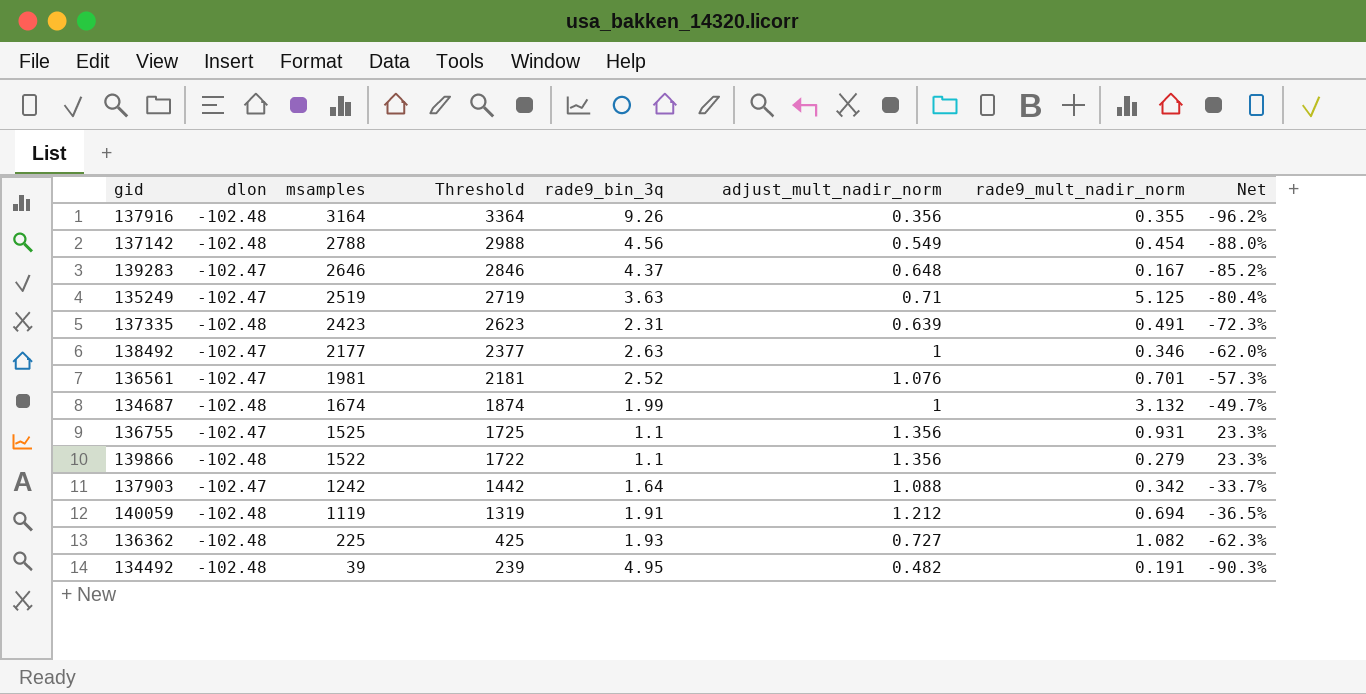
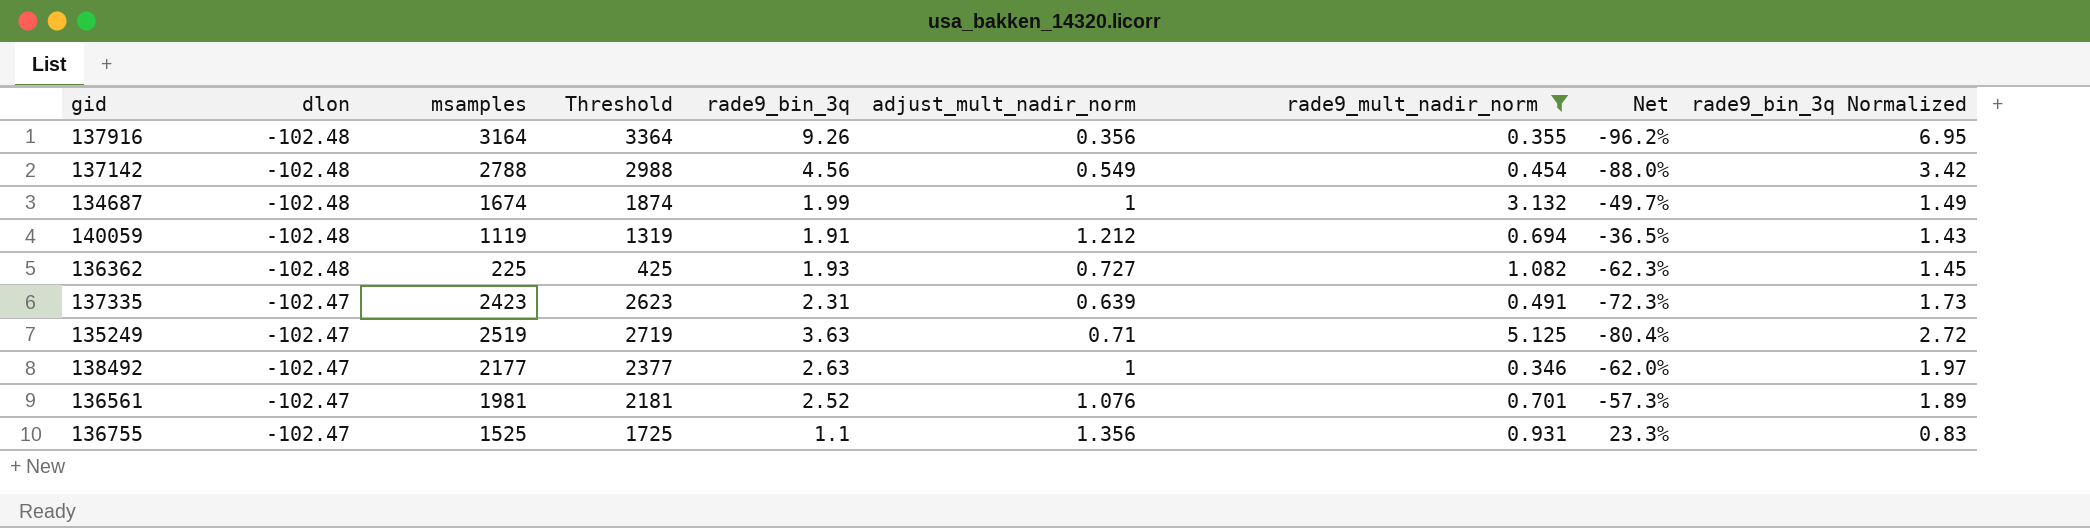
filter: none -> rade9_mult_nadir_norm >= 0.346
row order: msamples descending -> dlon ascending
column rade9_bin_3q Normalized | formula: none -> [rade9_bin_3q] * 0.75
137335 | dlon: -102.48 -> -102.47

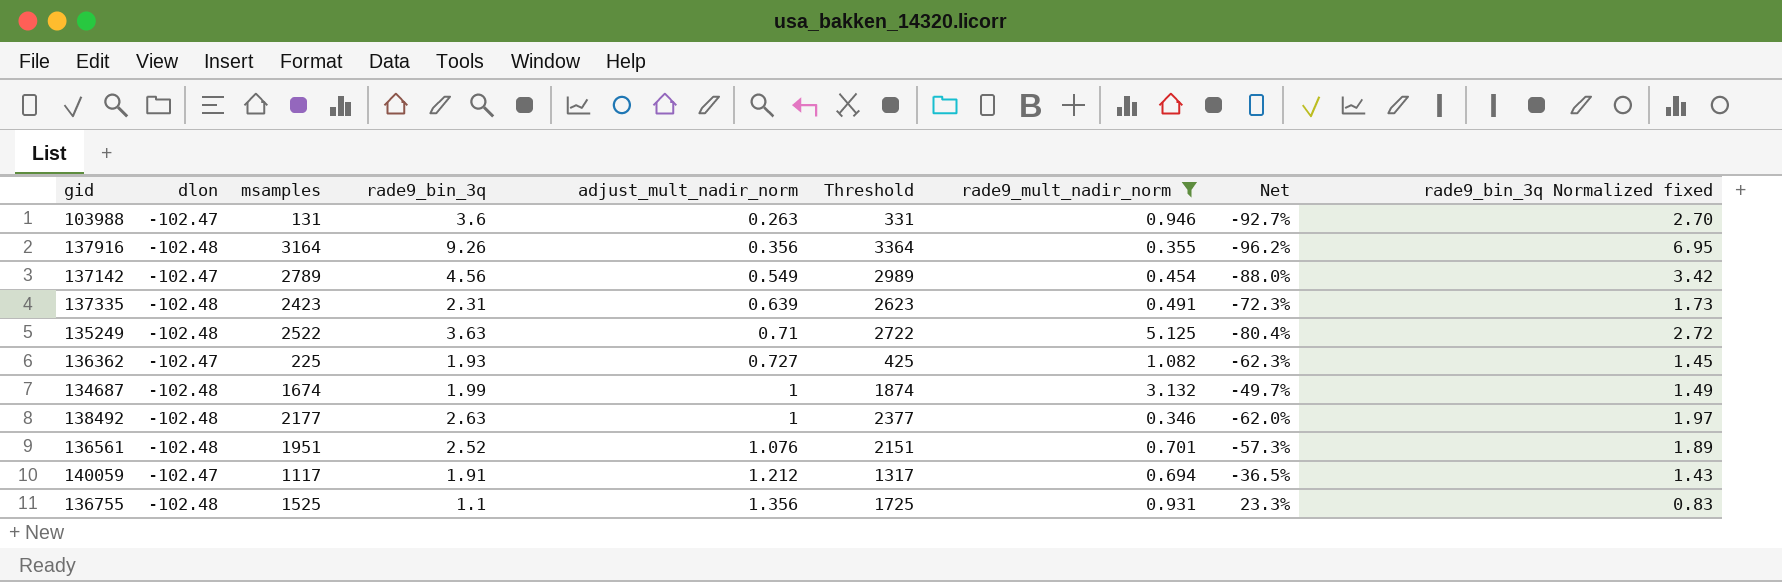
row order: dlon ascending -> adjust_mult_nadir_norm ascending
column Threshold | position: 4 -> 6
column name: rade9_bin_3q Normalized -> rade9_bin_3q Normalized fixed
row 103988: none -> -102.47 | 131 | 3.6 | 0.263 | 331 | 0.946 | -92.7% | 2.70
137142 | dlon: -102.48 -> -102.47
137142 | msamples: 2788 -> 2789
137142 | Threshold: 2988 -> 2989
137335 | dlon: -102.47 -> -102.48
135249 | dlon: -102.47 -> -102.48
135249 | msamples: 2519 -> 2522
135249 | Threshold: 2719 -> 2722
136362 | dlon: -102.48 -> -102.47
138492 | dlon: -102.47 -> -102.48
136561 | dlon: -102.47 -> -102.48
136561 | msamples: 1981 -> 1951
136561 | Threshold: 2181 -> 2151
140059 | dlon: -102.48 -> -102.47
140059 | msamples: 1119 -> 1117
140059 | Threshold: 1319 -> 1317
136755 | dlon: -102.47 -> -102.48

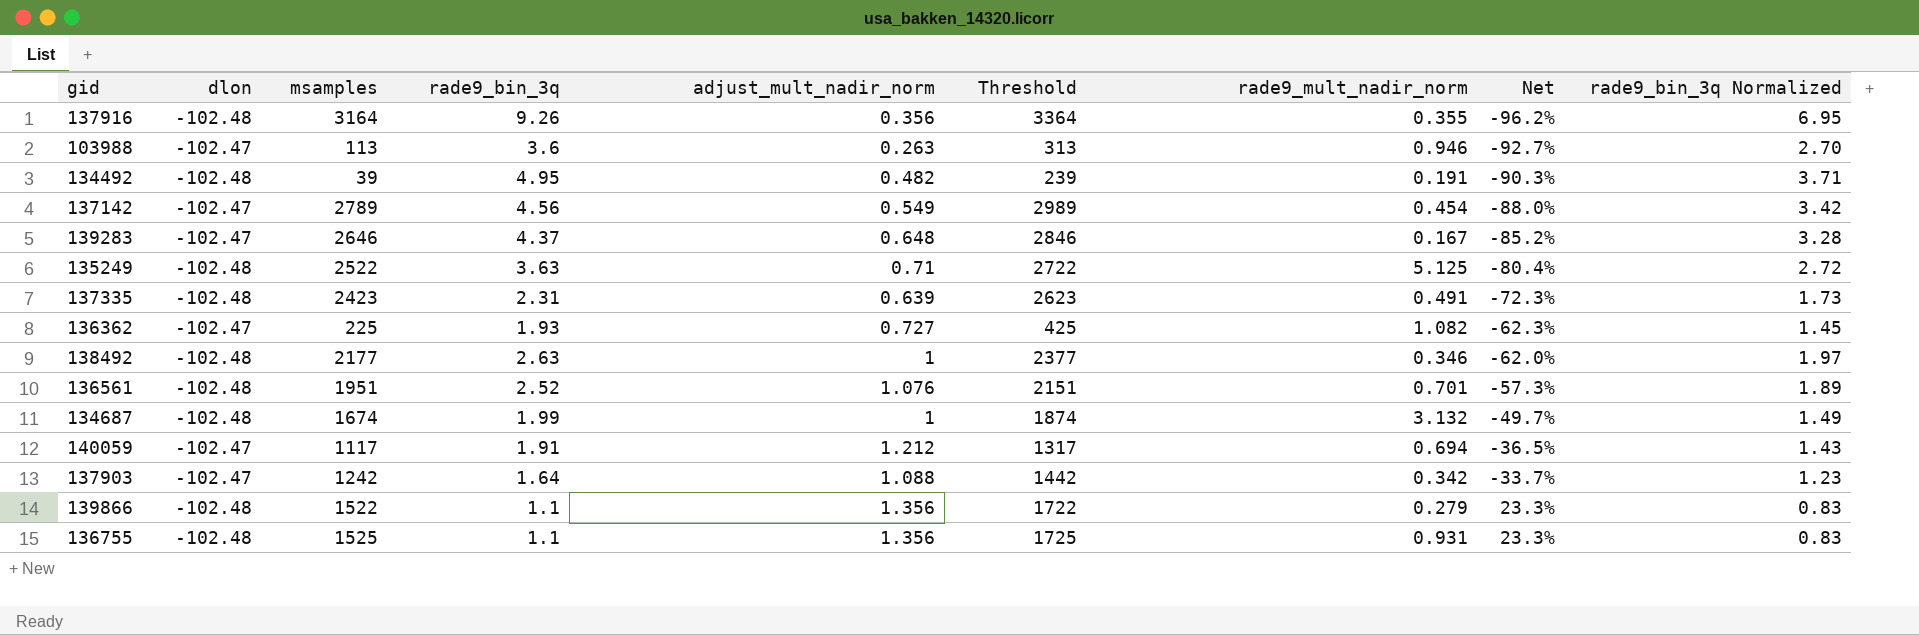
filter: rade9_mult_nadir_norm >= 0.346 -> none
row order: adjust_mult_nadir_norm ascending -> Net ascending
column name: rade9_bin_3q Normalized fixed -> rade9_bin_3q Normalized
103988 | msamples: 131 -> 113
103988 | Threshold: 331 -> 313

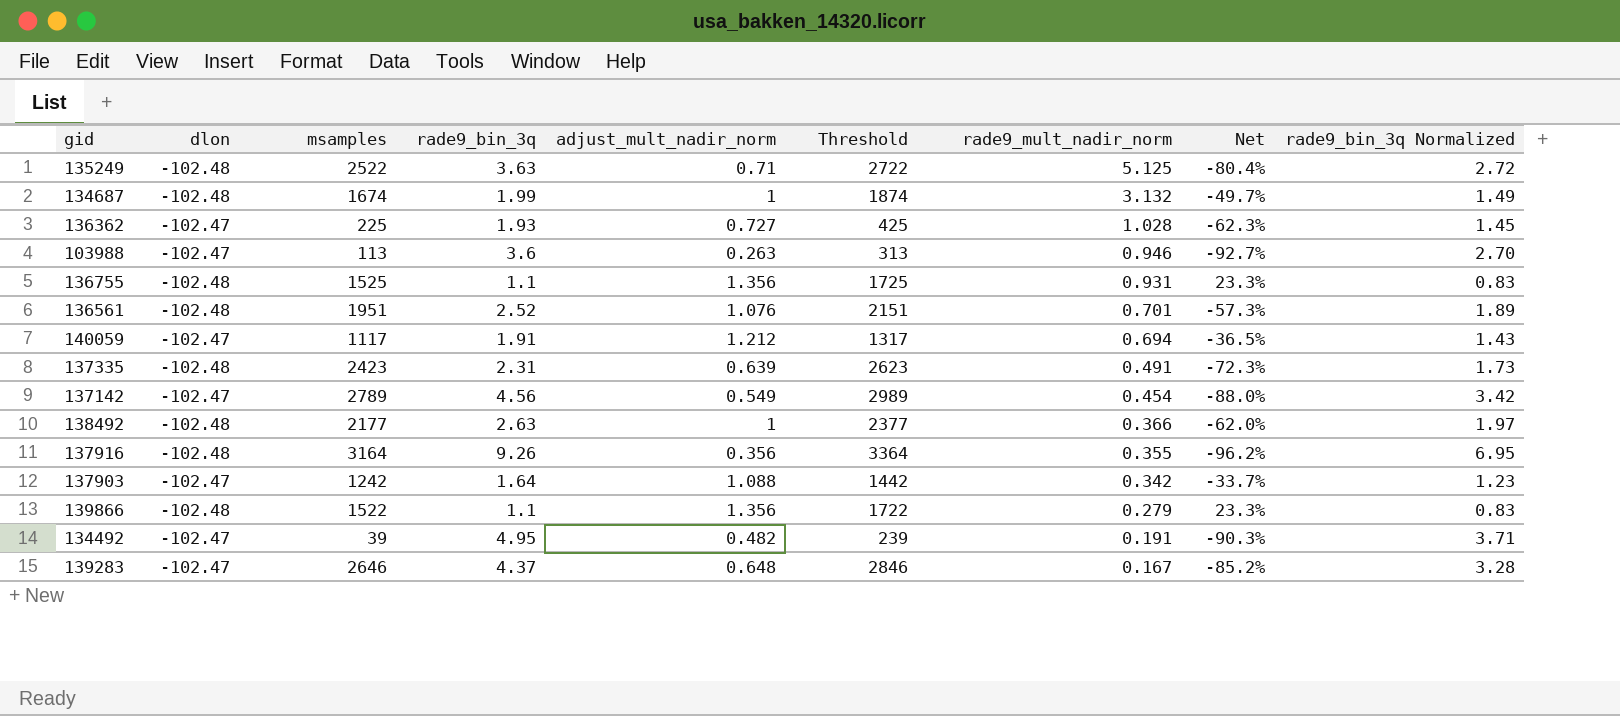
row order: Net ascending -> rade9_mult_nadir_norm descending
136362 | rade9_mult_nadir_norm: 1.082 -> 1.028
138492 | rade9_mult_nadir_norm: 0.346 -> 0.366
134492 | dlon: -102.48 -> -102.47

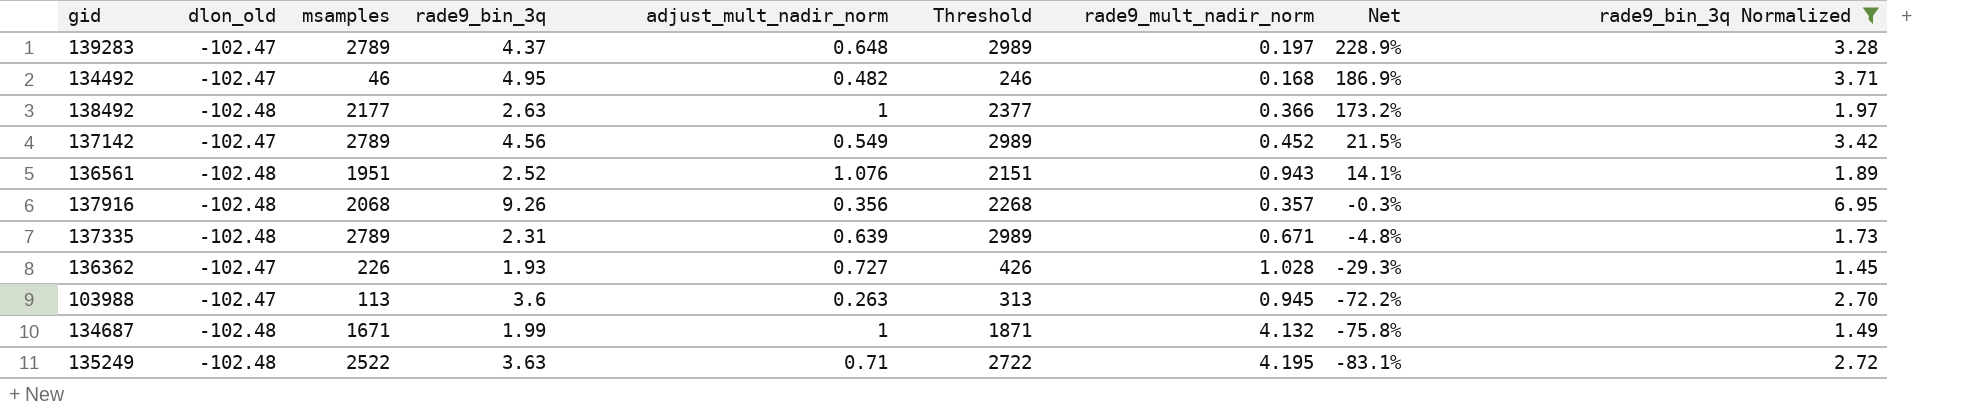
filter: none -> rade9_bin_3q Normalized >= 1.45
row order: rade9_mult_nadir_norm descending -> Net descending
column name: dlon -> dlon_old
column Net | formula: ([adjust_mult_nadir_norm] - [rade9_bin_3q]) / [rade9_bin_3q] -> ([adjust_mult_nadir_norm] - [rade9_mult_nadir_norm]) / [rade9_mult_nadir_norm]
139283 | msamples: 2646 -> 2789
139283 | Threshold: 2846 -> 2989
139283 | rade9_mult_nadir_norm: 0.167 -> 0.197
134492 | msamples: 39 -> 46
134492 | Threshold: 239 -> 246
134492 | rade9_mult_nadir_norm: 0.191 -> 0.168
137142 | rade9_mult_nadir_norm: 0.454 -> 0.452
136561 | rade9_mult_nadir_norm: 0.701 -> 0.943
137916 | msamples: 3164 -> 2068
137916 | Threshold: 3364 -> 2268
137916 | rade9_mult_nadir_norm: 0.355 -> 0.357
137335 | msamples: 2423 -> 2789
137335 | Threshold: 2623 -> 2989
137335 | rade9_mult_nadir_norm: 0.491 -> 0.671
136362 | msamples: 225 -> 226
136362 | Threshold: 425 -> 426
103988 | rade9_mult_nadir_norm: 0.946 -> 0.945
134687 | msamples: 1674 -> 1671
134687 | Threshold: 1874 -> 1871
134687 | rade9_mult_nadir_norm: 3.132 -> 4.132
135249 | rade9_mult_nadir_norm: 5.125 -> 4.195

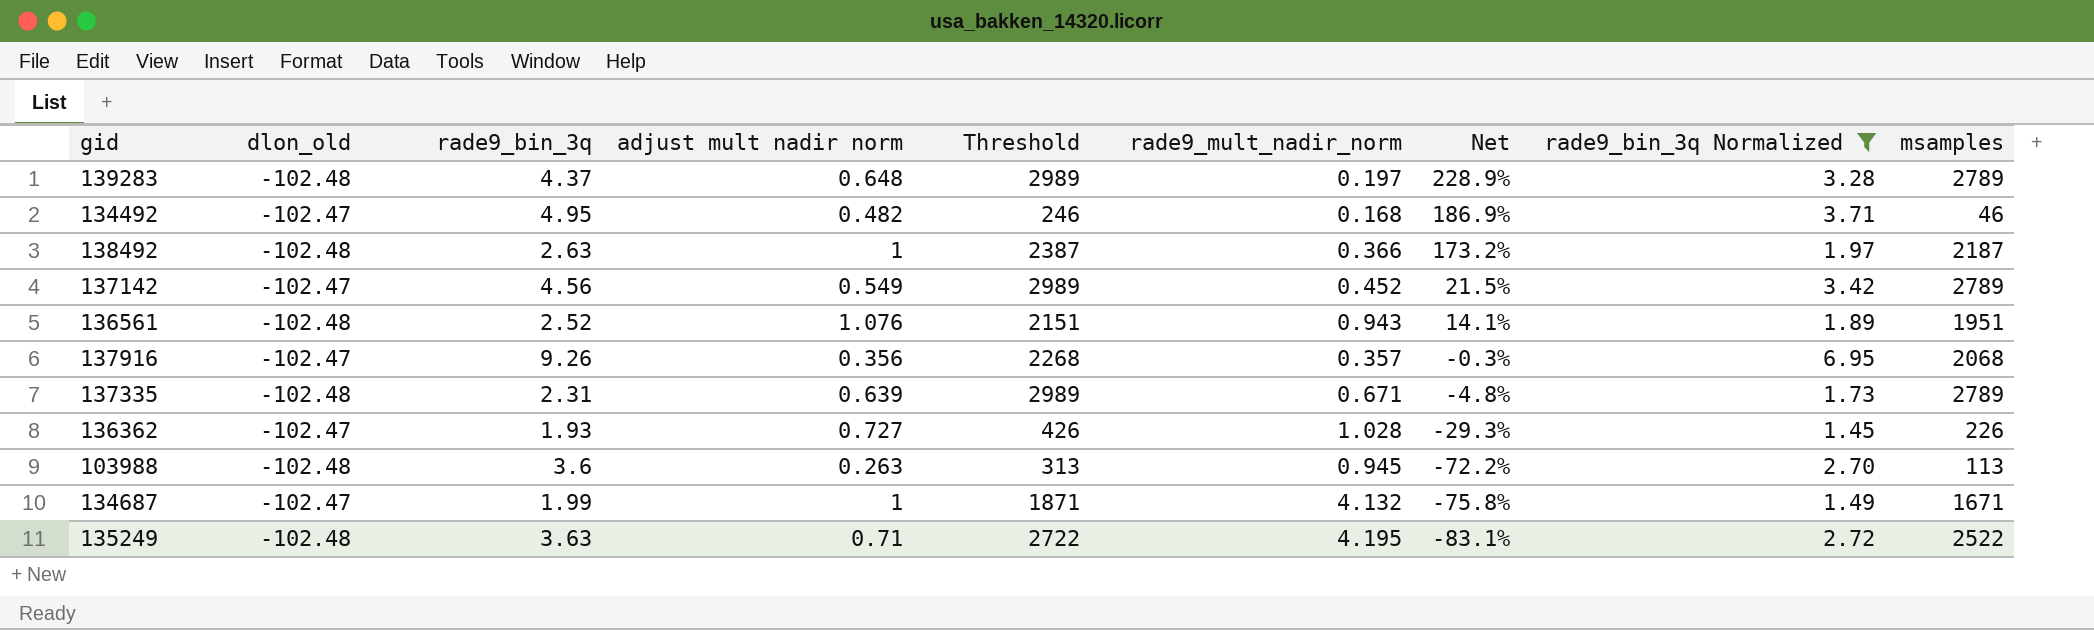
column name: adjust_mult_nadir_norm -> adjust mult nadir norm
column msamples | position: 3 -> 9
139283 | dlon_old: -102.47 -> -102.48
138492 | Threshold: 2377 -> 2387
138492 | msamples: 2177 -> 2187
137916 | dlon_old: -102.48 -> -102.47
103988 | dlon_old: -102.47 -> -102.48
134687 | dlon_old: -102.48 -> -102.47

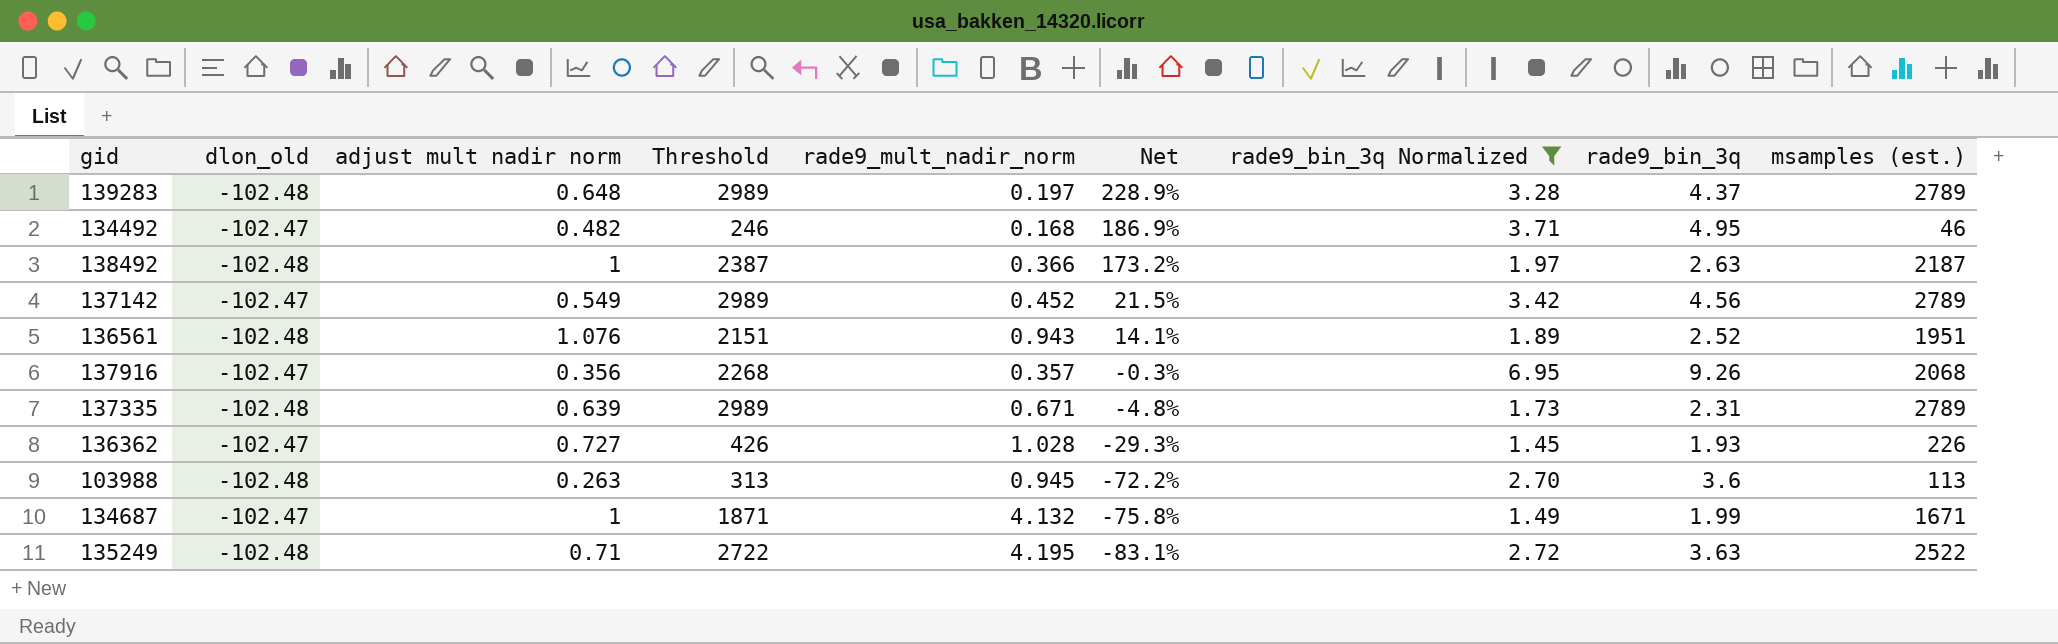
column rade9_bin_3q | position: 3 -> 8
column name: msamples -> msamples (est.)

